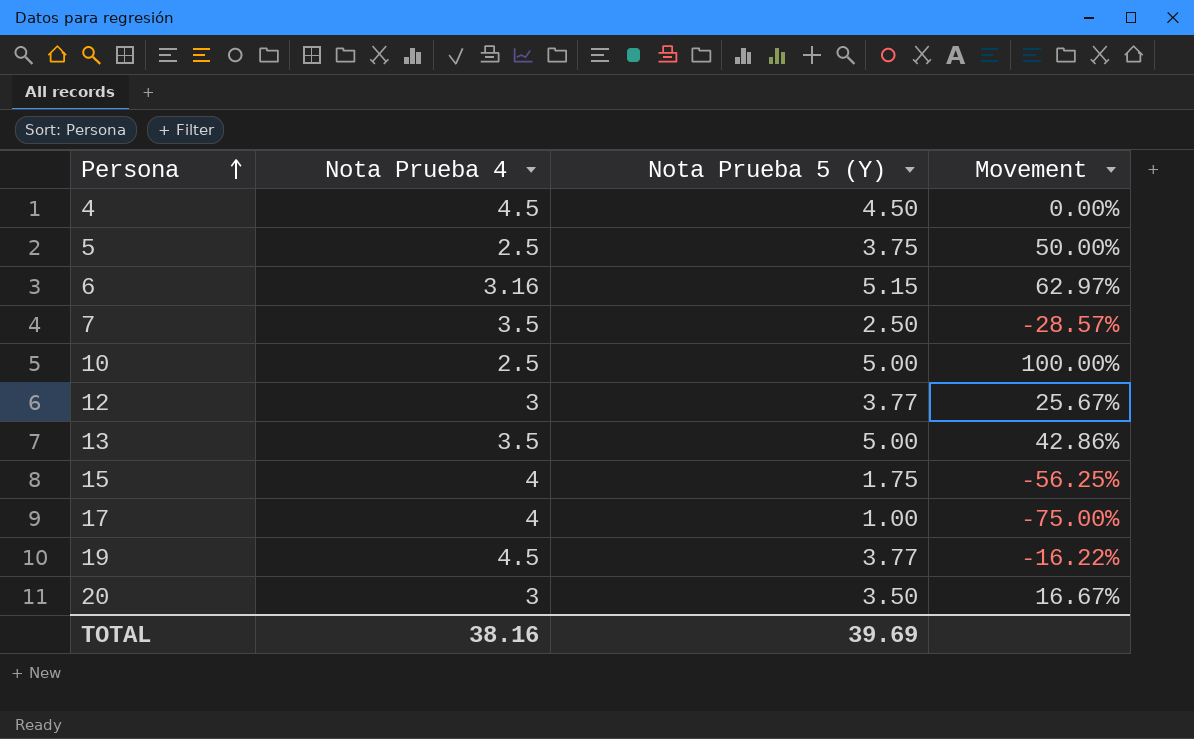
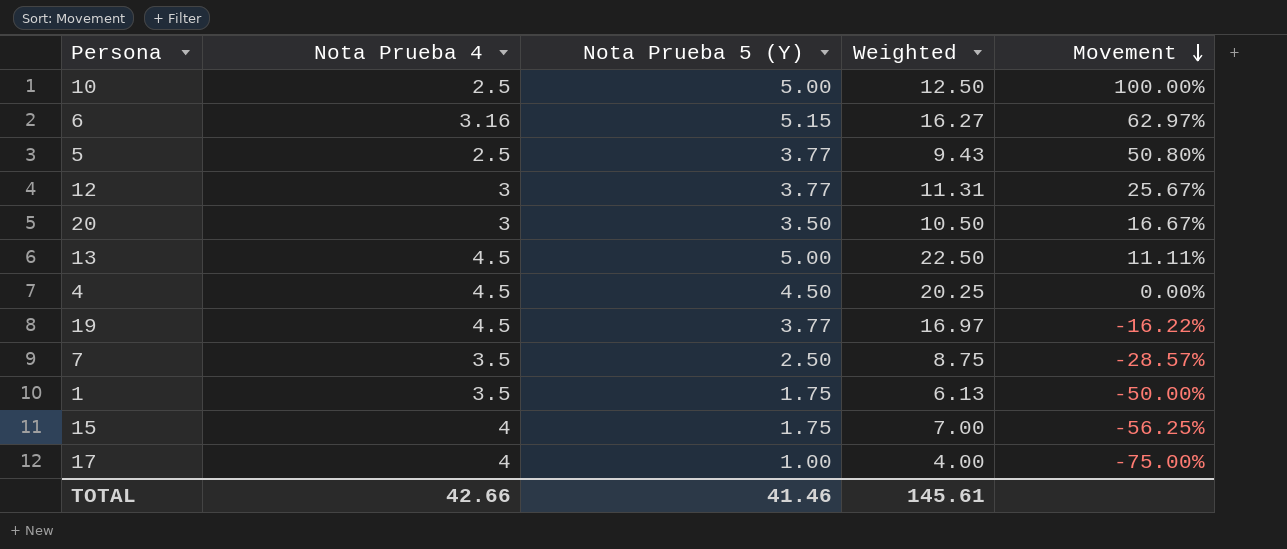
row order: Persona ascending -> Movement descending
column Weighted | formula: none -> [Nota Prueba 4] * [Nota Prueba 5 (Y)]
5 | Nota Prueba 5 (Y): 3.75 -> 3.77
5 | Movement: 50.00% -> 50.80%
13 | Nota Prueba 4: 3.5 -> 4.5
13 | Movement: 42.86% -> 11.11%
row 1: none -> 3.5 | 1.75 | 6.13 | -50.00%
TOTAL | Nota Prueba 4: 38.16 -> 42.66
TOTAL | Nota Prueba 5 (Y): 39.69 -> 41.46

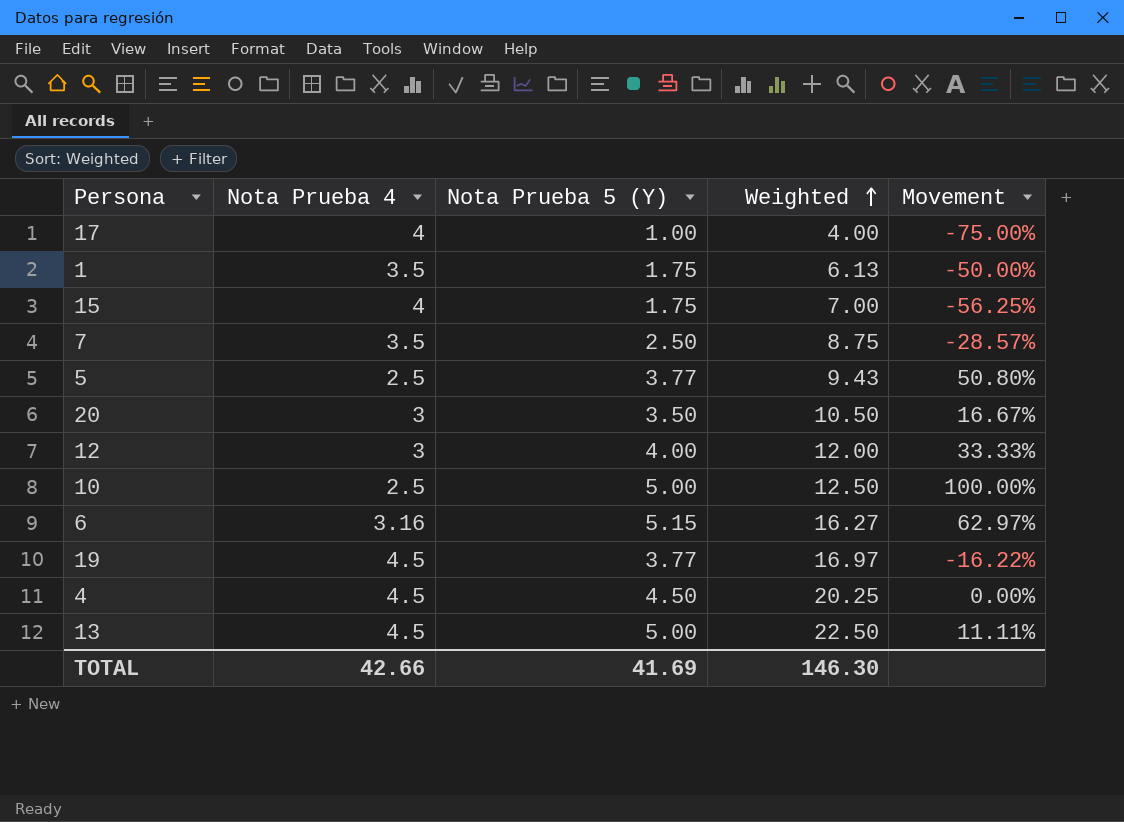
row order: Movement descending -> Weighted ascending
12 | Nota Prueba 5 (Y): 3.77 -> 4.00
12 | Weighted: 11.31 -> 12.00
12 | Movement: 25.67% -> 33.33%
TOTAL | Nota Prueba 5 (Y): 41.46 -> 41.69
TOTAL | Weighted: 145.61 -> 146.30

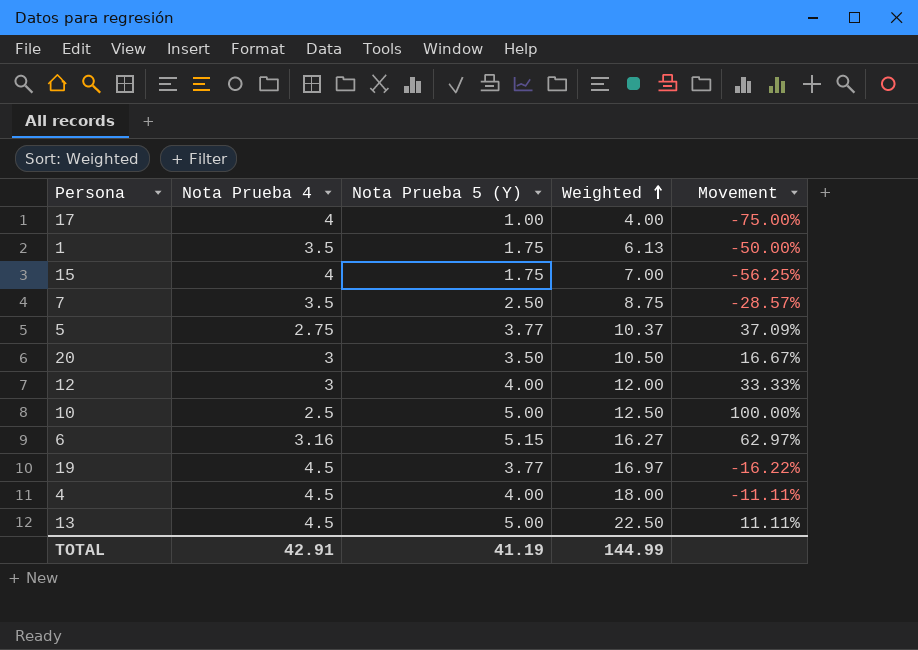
5 | Nota Prueba 4: 2.5 -> 2.75
5 | Weighted: 9.43 -> 10.37
5 | Movement: 50.80% -> 37.09%
4 | Nota Prueba 5 (Y): 4.50 -> 4.00
4 | Weighted: 20.25 -> 18.00
4 | Movement: 0.00% -> -11.11%
TOTAL | Nota Prueba 4: 42.66 -> 42.91
TOTAL | Nota Prueba 5 (Y): 41.69 -> 41.19
TOTAL | Weighted: 146.30 -> 144.99

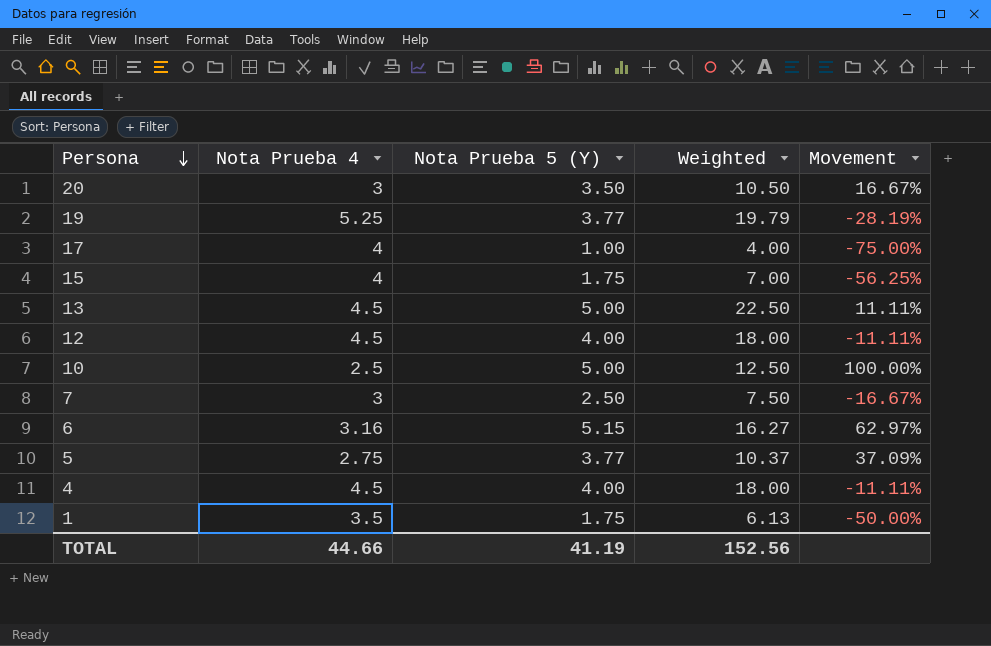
row order: Weighted ascending -> Persona descending
19 | Nota Prueba 4: 4.5 -> 5.25
19 | Weighted: 16.97 -> 19.79
19 | Movement: -16.22% -> -28.19%
12 | Nota Prueba 4: 3 -> 4.5
12 | Weighted: 12.00 -> 18.00
12 | Movement: 33.33% -> -11.11%
7 | Nota Prueba 4: 3.5 -> 3
7 | Weighted: 8.75 -> 7.50
7 | Movement: -28.57% -> -16.67%
TOTAL | Nota Prueba 4: 42.91 -> 44.66
TOTAL | Weighted: 144.99 -> 152.56

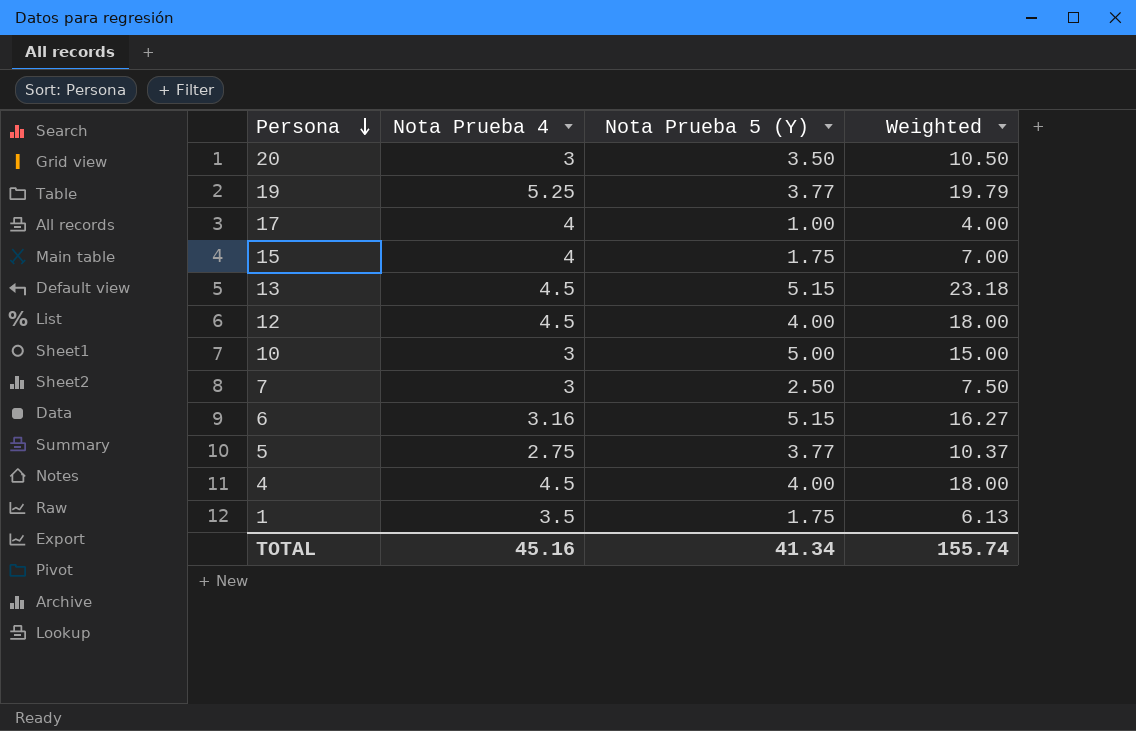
column Movement | formula: ([Nota Prueba 5 (Y)] - [Nota Prueba 4]) / [Nota Prueba 4] -> none
13 | Nota Prueba 5 (Y): 5.00 -> 5.15
13 | Weighted: 22.50 -> 23.18
10 | Nota Prueba 4: 2.5 -> 3
10 | Weighted: 12.50 -> 15.00
TOTAL | Nota Prueba 4: 44.66 -> 45.16
TOTAL | Nota Prueba 5 (Y): 41.19 -> 41.34
TOTAL | Weighted: 152.56 -> 155.74

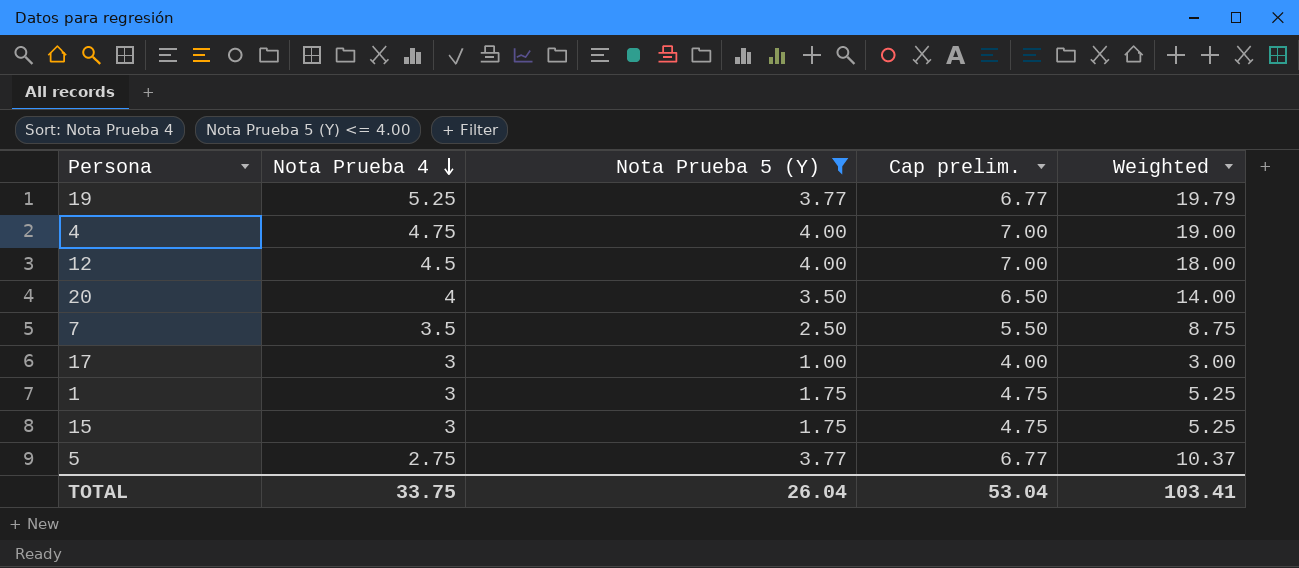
filter: none -> Nota Prueba 5 (Y) <= 4.00
row order: Persona descending -> Nota Prueba 4 descending
column Cap prelim. | formula: none -> [Nota Prueba 5 (Y)] + 3
4 | Nota Prueba 4: 4.5 -> 4.75
4 | Weighted: 18.00 -> 19.00
20 | Nota Prueba 4: 3 -> 4
20 | Weighted: 10.50 -> 14.00
7 | Nota Prueba 4: 3 -> 3.5
7 | Weighted: 7.50 -> 8.75
17 | Nota Prueba 4: 4 -> 3
17 | Weighted: 4.00 -> 3.00
1 | Nota Prueba 4: 3.5 -> 3
1 | Weighted: 6.13 -> 5.25
15 | Nota Prueba 4: 4 -> 3
15 | Weighted: 7.00 -> 5.25
TOTAL | Nota Prueba 4: 45.16 -> 33.75
TOTAL | Nota Prueba 5 (Y): 41.34 -> 26.04
TOTAL | Weighted: 155.74 -> 103.41

